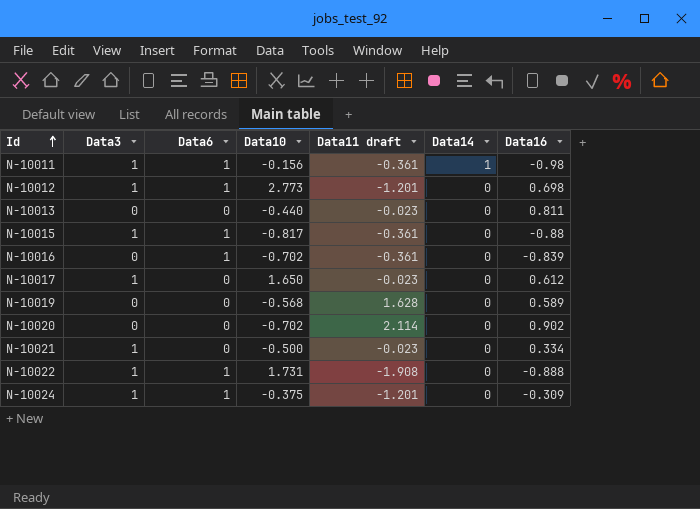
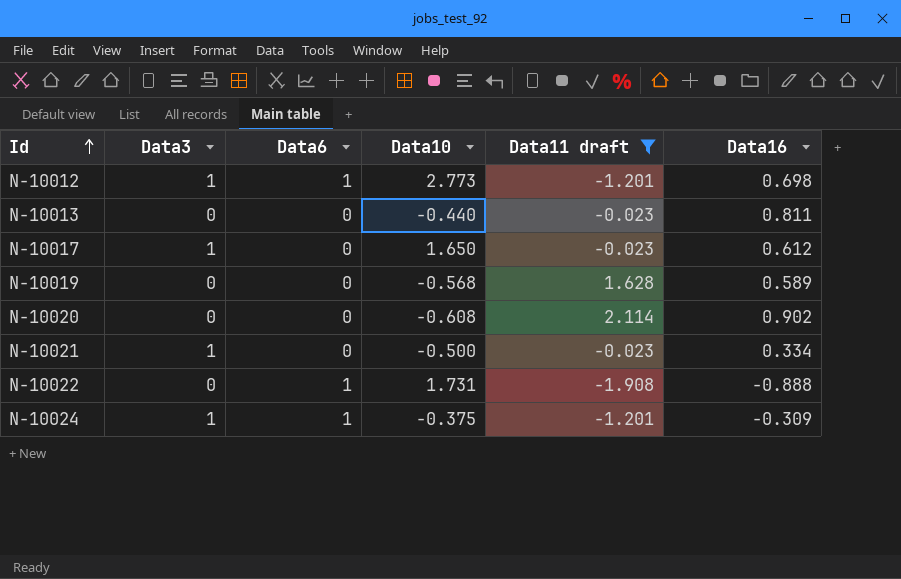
filter: none -> Data11 draft != -0.361
column Data14 | position: 6 -> none
N-10020 | Data10: -0.702 -> -0.608
N-10022 | Data3: 1 -> 0

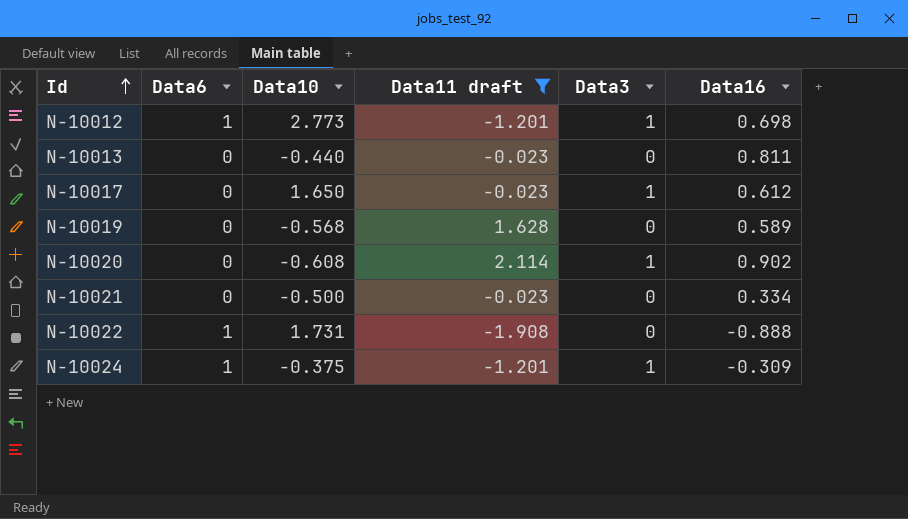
column Data3 | position: 2 -> 5
N-10020 | Data3: 0 -> 1
N-10021 | Data3: 1 -> 0

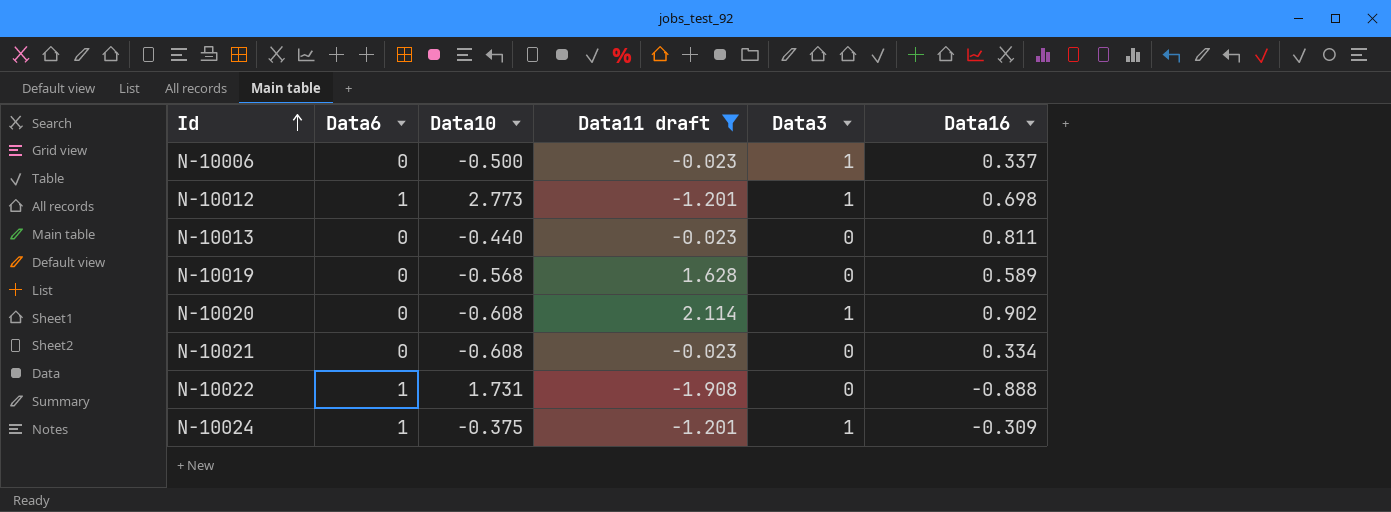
row N-10017: 0 | 1.650 | -0.023 | 1 | 0.612 -> none
row N-10006: none -> 0 | -0.500 | -0.023 | 1 | 0.337
N-10021 | Data10: -0.500 -> -0.608

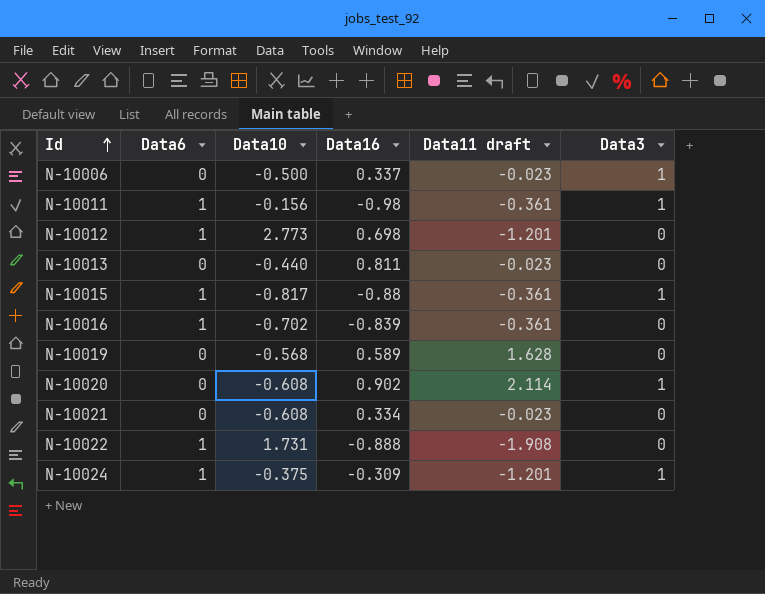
filter: Data11 draft != -0.361 -> none
column Data16 | position: 6 -> 4
N-10012 | Data3: 1 -> 0

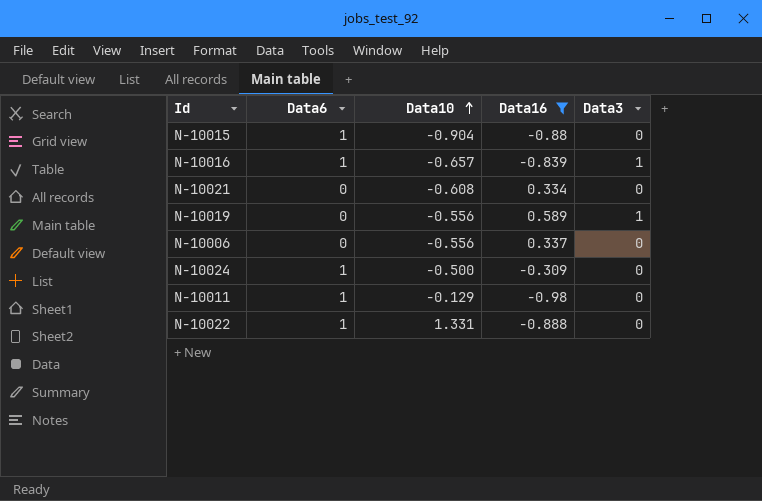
filter: none -> Data16 <= 0.589
row order: Id ascending -> Data10 ascending
column Data11 draft | position: 5 -> none
N-10015 | Data10: -0.817 -> -0.904
N-10015 | Data3: 1 -> 0
N-10016 | Data10: -0.702 -> -0.657
N-10016 | Data3: 0 -> 1
N-10019 | Data10: -0.568 -> -0.556
N-10019 | Data3: 0 -> 1
N-10006 | Data10: -0.500 -> -0.556
N-10006 | Data3: 1 -> 0
N-10024 | Data10: -0.375 -> -0.500
N-10024 | Data3: 1 -> 0
N-10011 | Data10: -0.156 -> -0.129
N-10011 | Data3: 1 -> 0
N-10022 | Data10: 1.731 -> 1.331

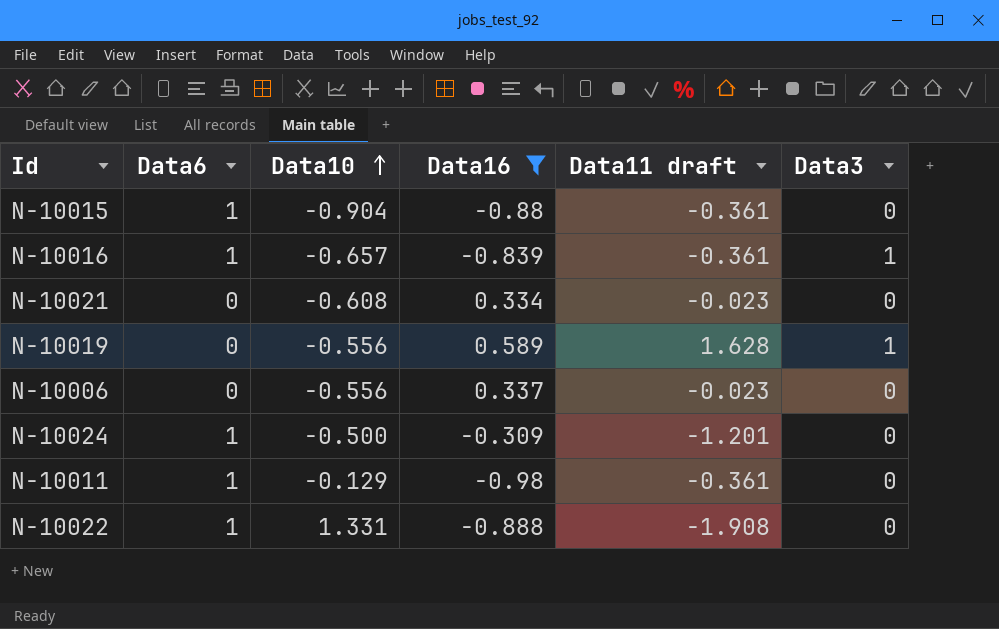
column Data11 draft | position: none -> 5

